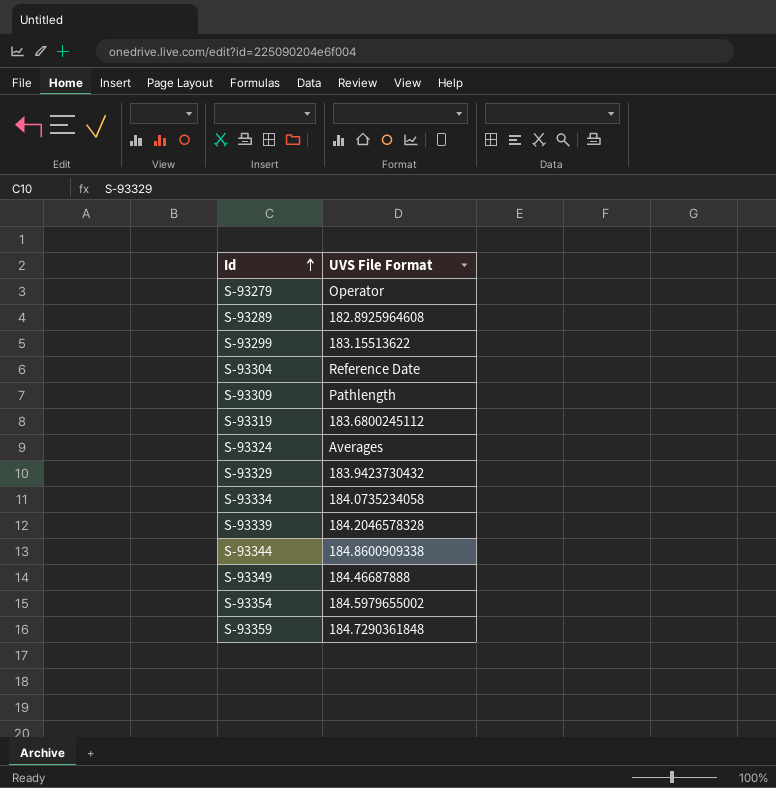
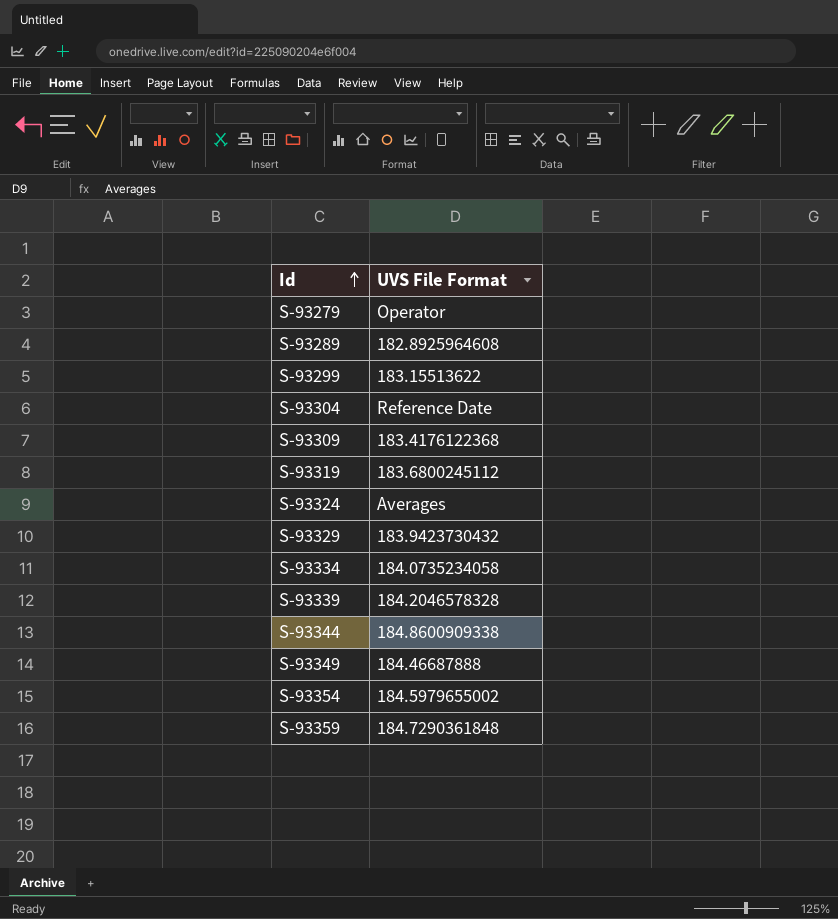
S-93309 | UVS File Format: Pathlength -> 183.4176122368

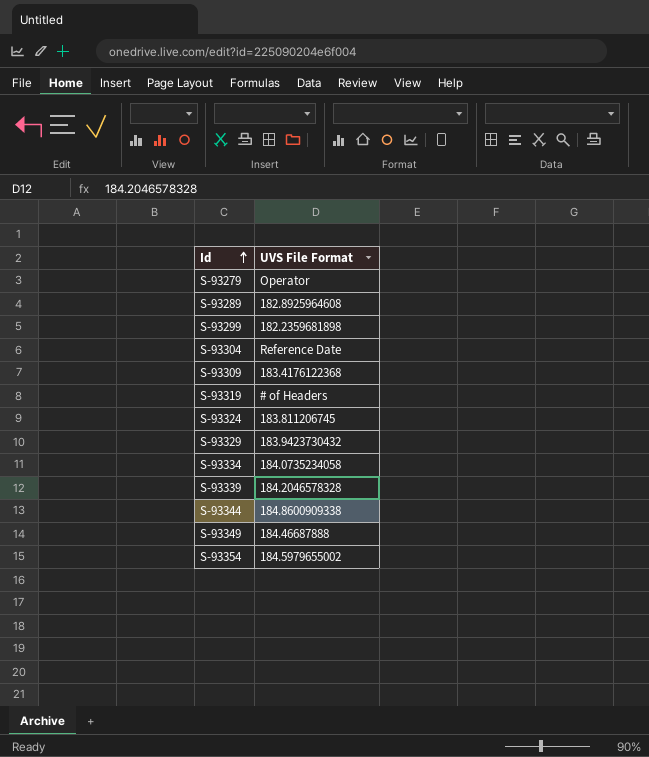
row S-93359: 184.7290361848 -> none
S-93299 | UVS File Format: 183.15513622 -> 182.2359681898
S-93319 | UVS File Format: 183.6800245112 -> # of Headers
S-93324 | UVS File Format: Averages -> 183.811206745

